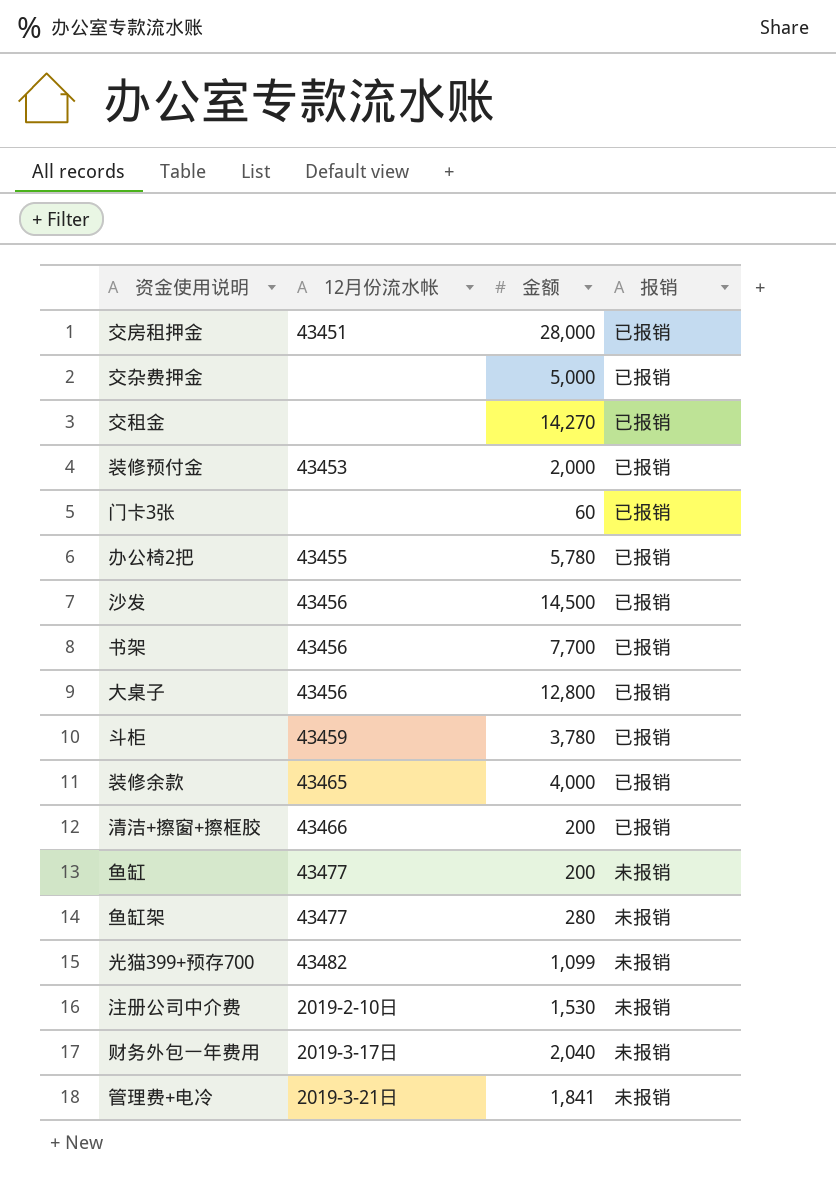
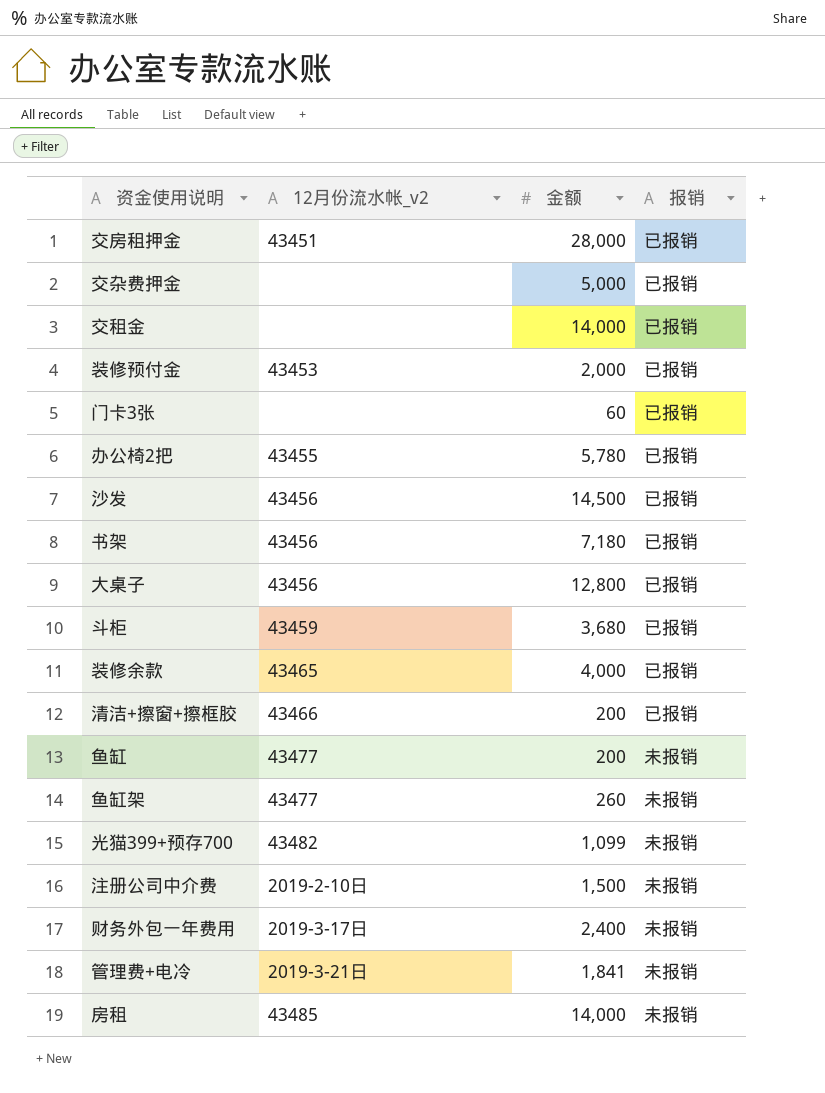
column name: 12月份流水帐 -> 12月份流水帐_v2
交租金 | 金额: 14,270 -> 14,000
书架 | 金额: 7,700 -> 7,180
斗柜 | 金额: 3,780 -> 3,680
鱼缸架 | 金额: 280 -> 260
注册公司中介费 | 金额: 1,530 -> 1,500
财务外包一年费用 | 金额: 2,040 -> 2,400
row 房租: none -> 43485 | 14,000 | 未报销

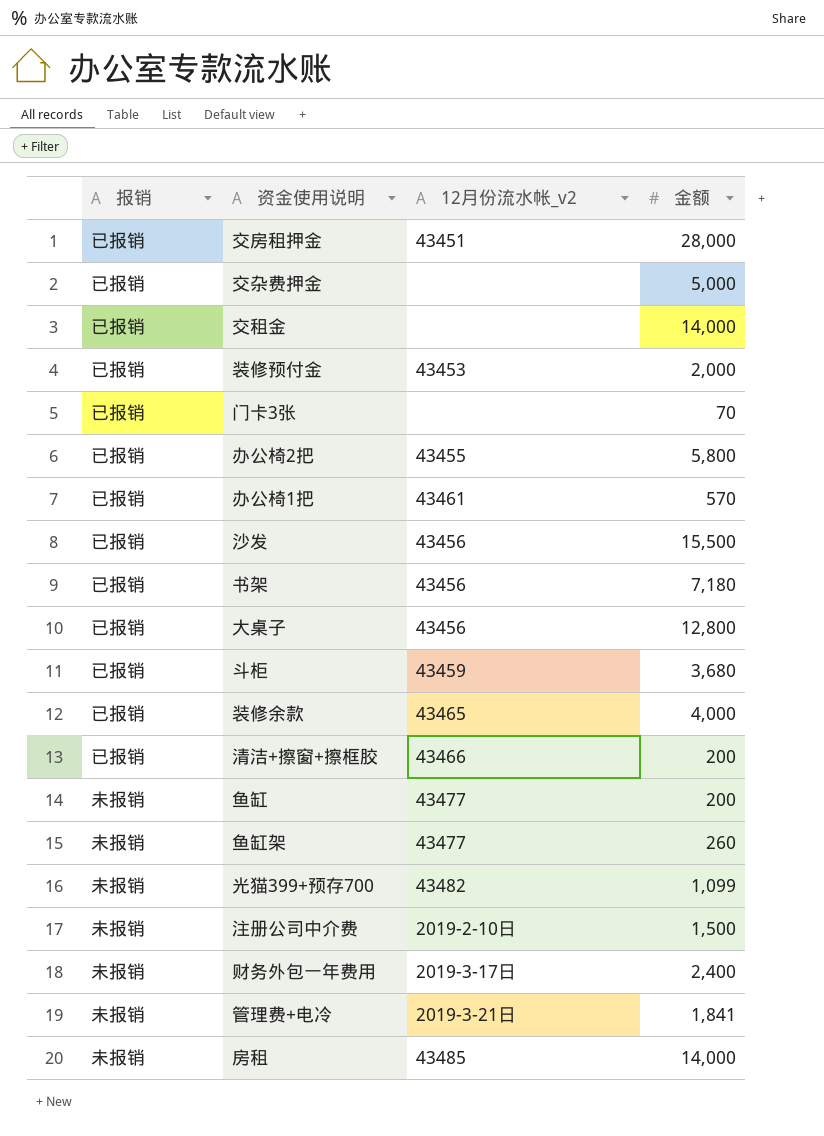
column 报销 | position: 4 -> 1
门卡3张 | 金额: 60 -> 70
办公椅2把 | 金额: 5,780 -> 5,800
row 办公椅1把: none -> 已报销 | 43461 | 570
沙发 | 金额: 14,500 -> 15,500

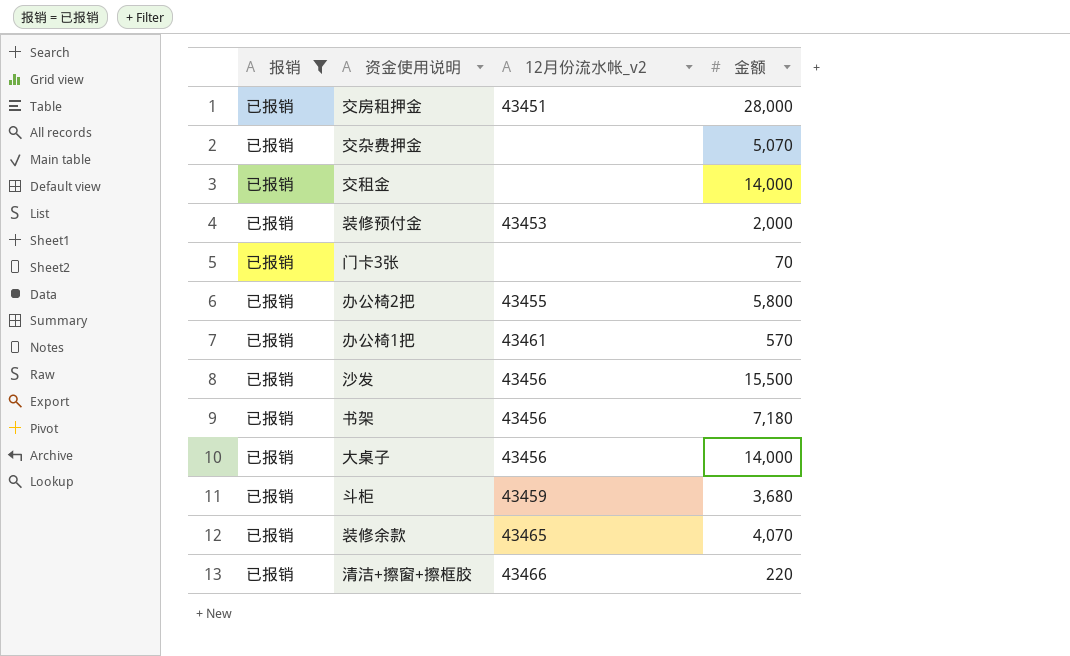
filter: none -> 报销 = 已报销
交杂费押金 | 金额: 5,000 -> 5,070
大桌子 | 金额: 12,800 -> 14,000
装修余款 | 金额: 4,000 -> 4,070
清洁+擦窗+擦框胶 | 金额: 200 -> 220

